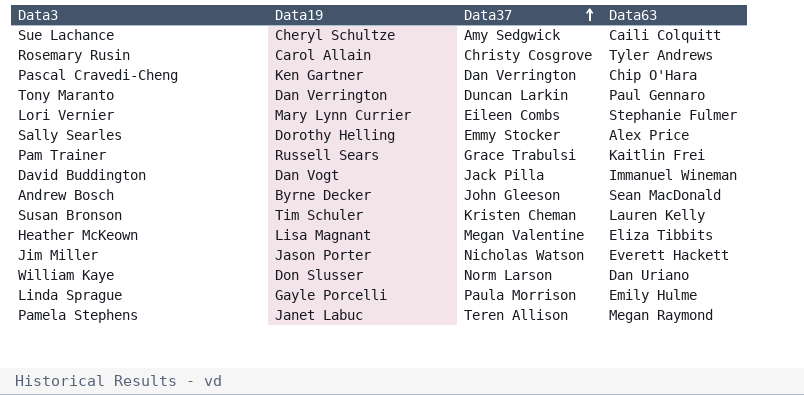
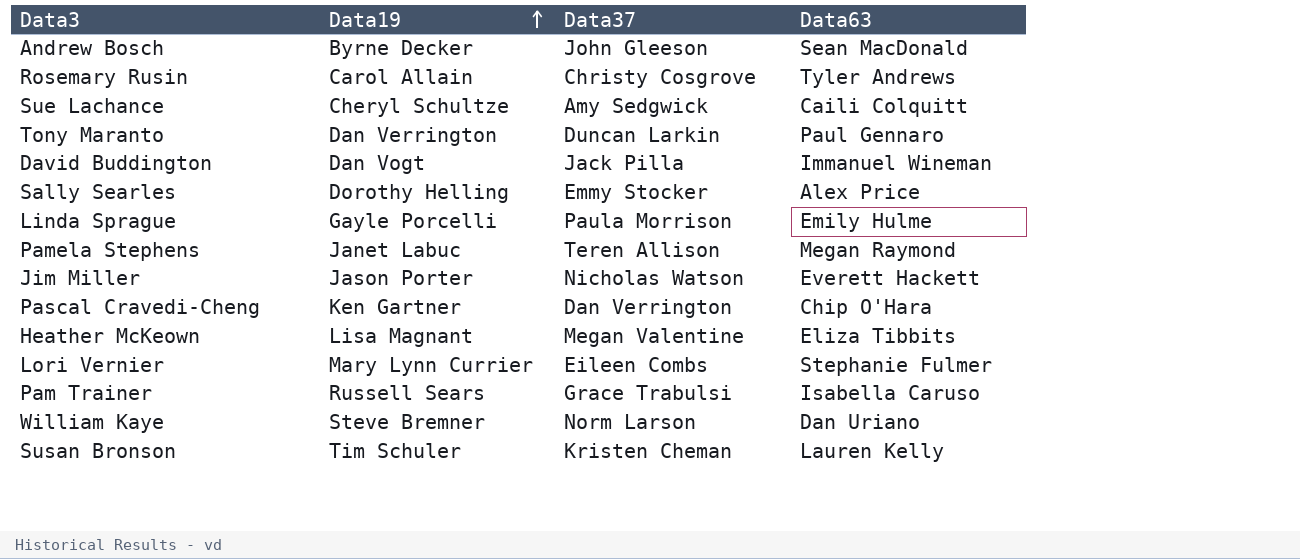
row order: Data37 ascending -> Data19 ascending
Pam Trainer | Data63: Kaitlin Frei -> Isabella Caruso
William Kaye | Data19: Don Slusser -> Steve Bremner

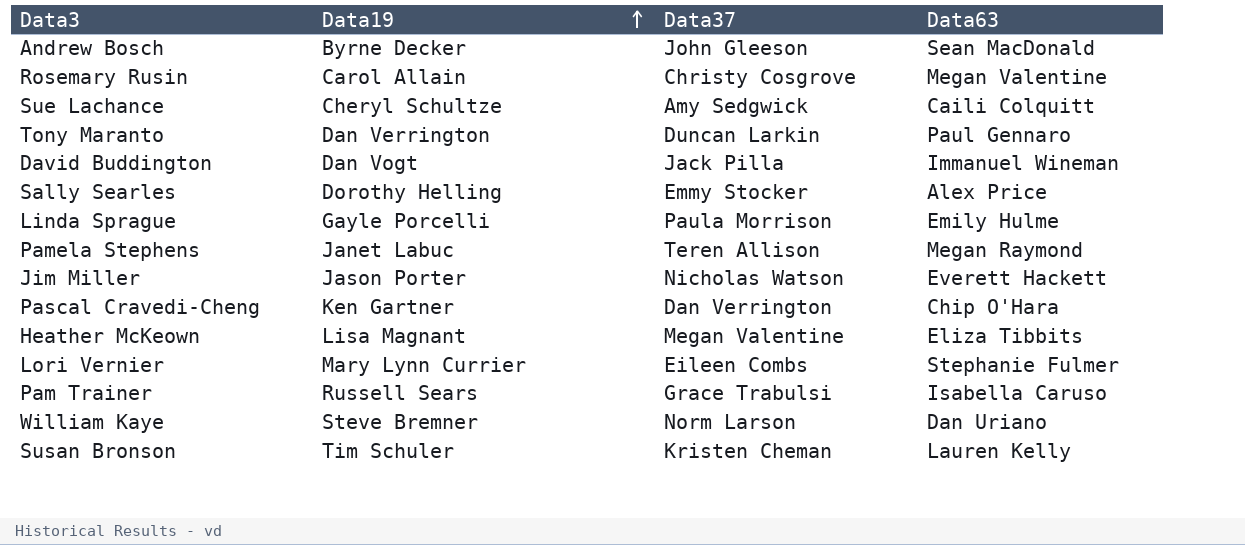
Rosemary Rusin | Data63: Tyler Andrews -> Megan Valentine

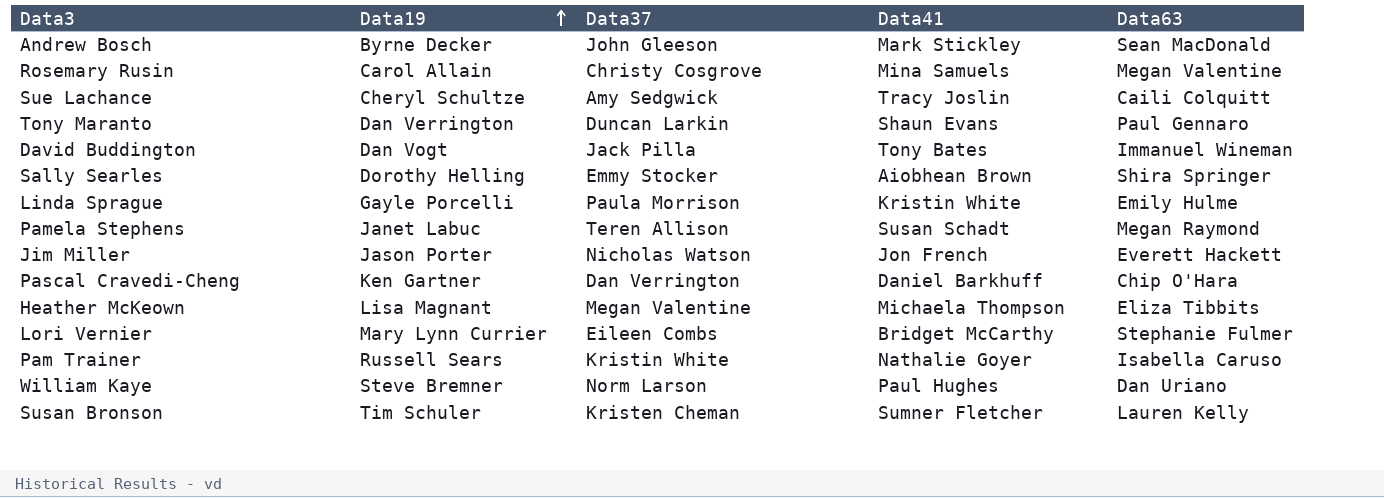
column Data41 | position: none -> 4
Sally Searles | Data63: Alex Price -> Shira Springer
Pam Trainer | Data37: Grace Trabulsi -> Kristin White

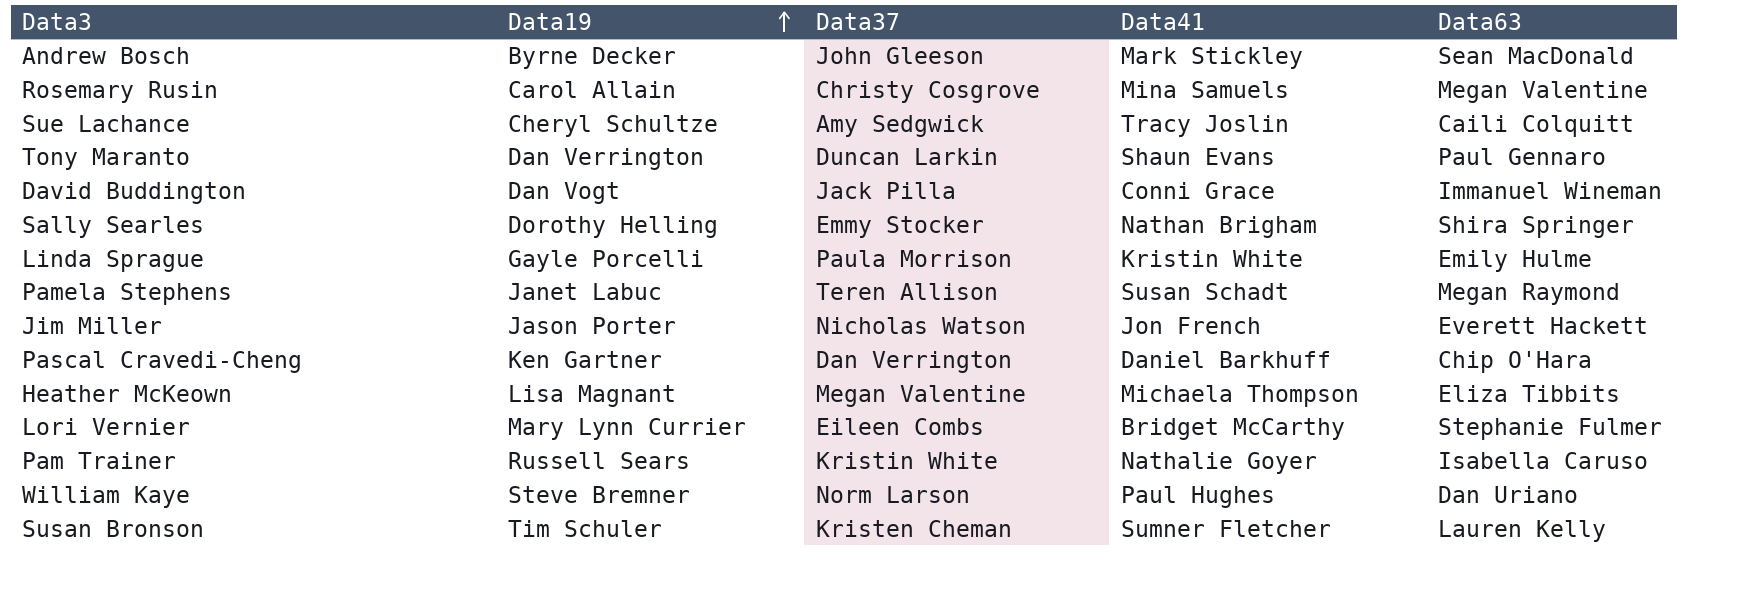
David Buddington | Data41: Tony Bates -> Conni Grace
Sally Searles | Data41: Aiobhean Brown -> Nathan Brigham

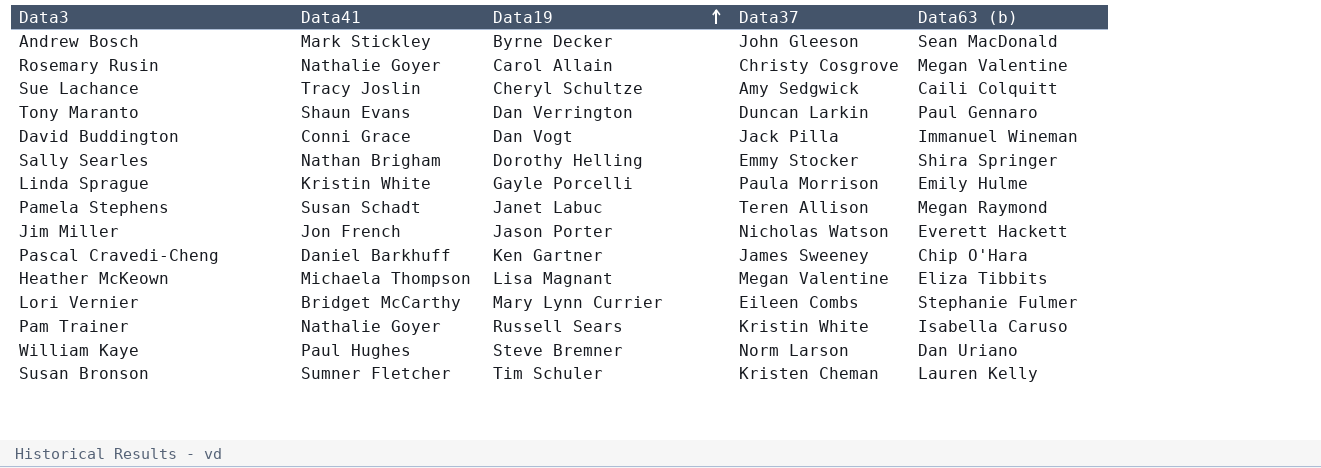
column Data41 | position: 4 -> 2
column name: Data63 -> Data63 (b)
Rosemary Rusin | Data41: Mina Samuels -> Nathalie Goyer
Pascal Cravedi-Cheng | Data37: Dan Verrington -> James Sweeney

